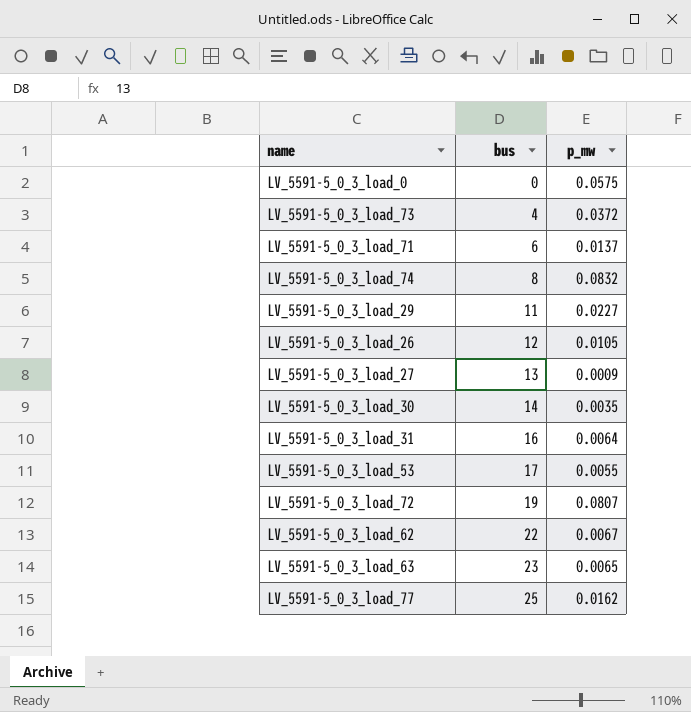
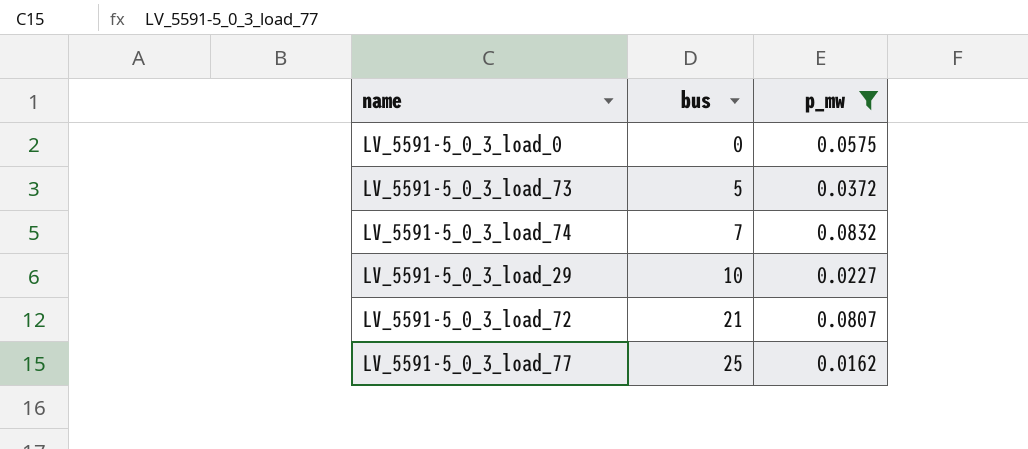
filter: none -> p_mw >= 0.0162
LV_5591-5_0_3_load_73 | bus: 4 -> 5
LV_5591-5_0_3_load_74 | bus: 8 -> 7
LV_5591-5_0_3_load_29 | bus: 11 -> 10
LV_5591-5_0_3_load_72 | bus: 19 -> 21

